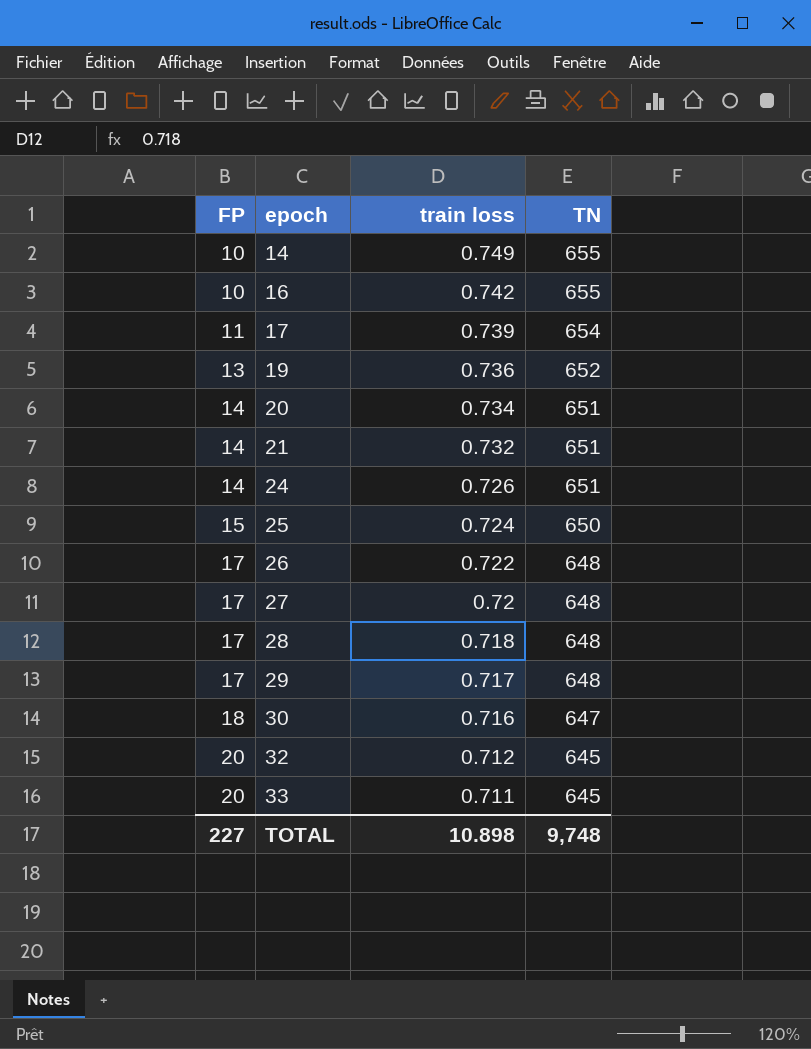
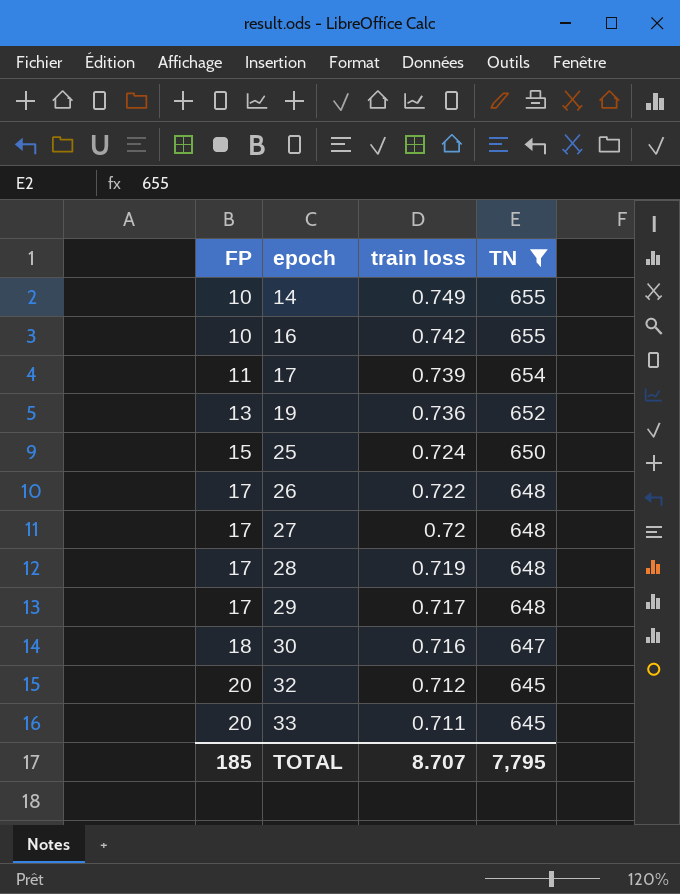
filter: none -> TN != 651
28 | train loss: 0.718 -> 0.719
TOTAL | FP: 227 -> 185
TOTAL | train loss: 10.898 -> 8.707
TOTAL | TN: 9,748 -> 7,795

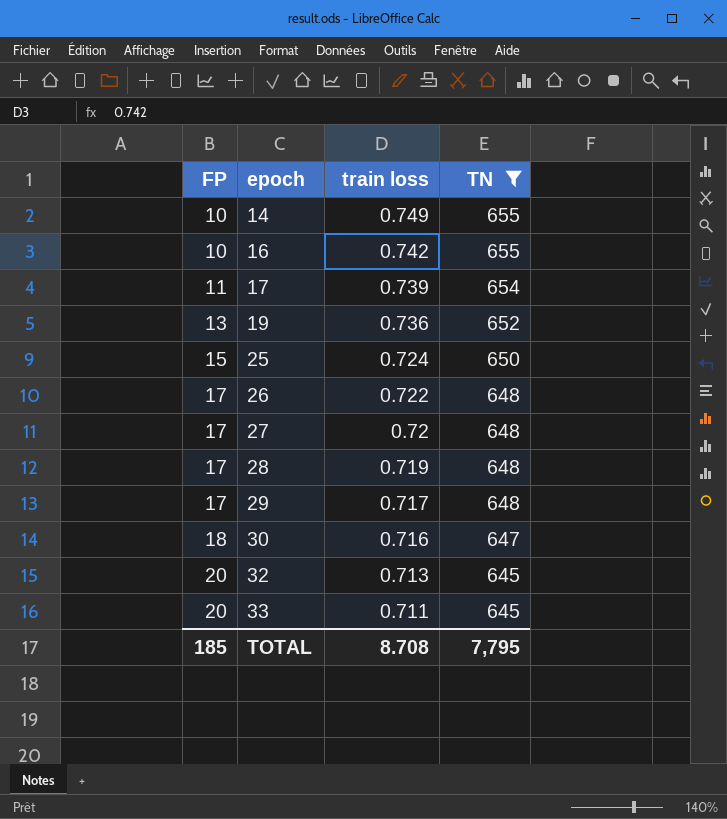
32 | train loss: 0.712 -> 0.713
TOTAL | train loss: 8.707 -> 8.708

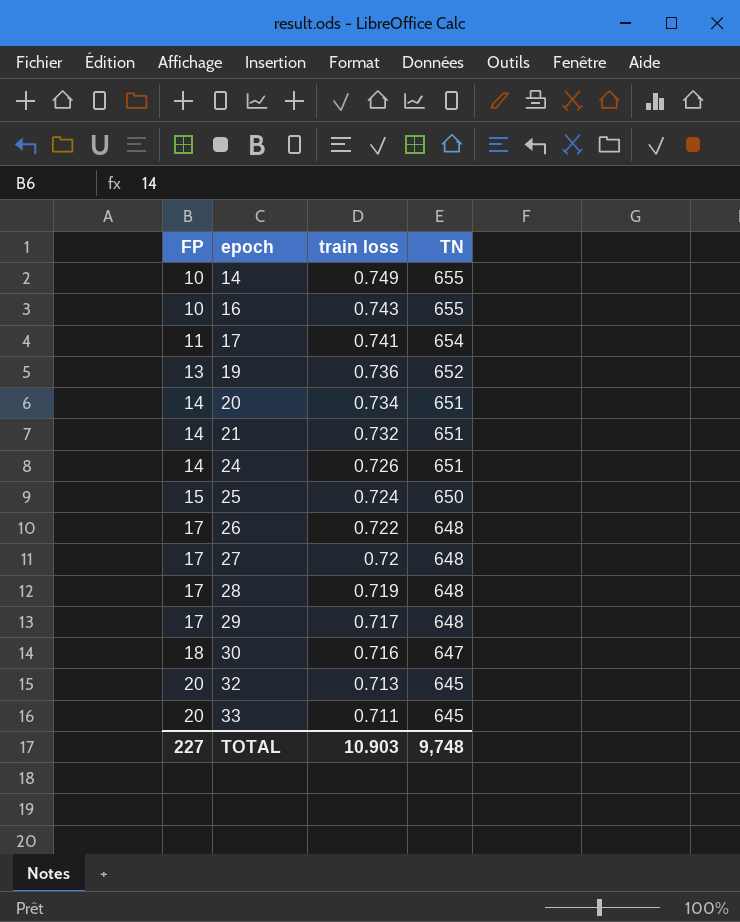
filter: TN != 651 -> none
16 | train loss: 0.742 -> 0.743
17 | train loss: 0.739 -> 0.741
TOTAL | FP: 185 -> 227
TOTAL | train loss: 8.708 -> 10.903
TOTAL | TN: 7,795 -> 9,748

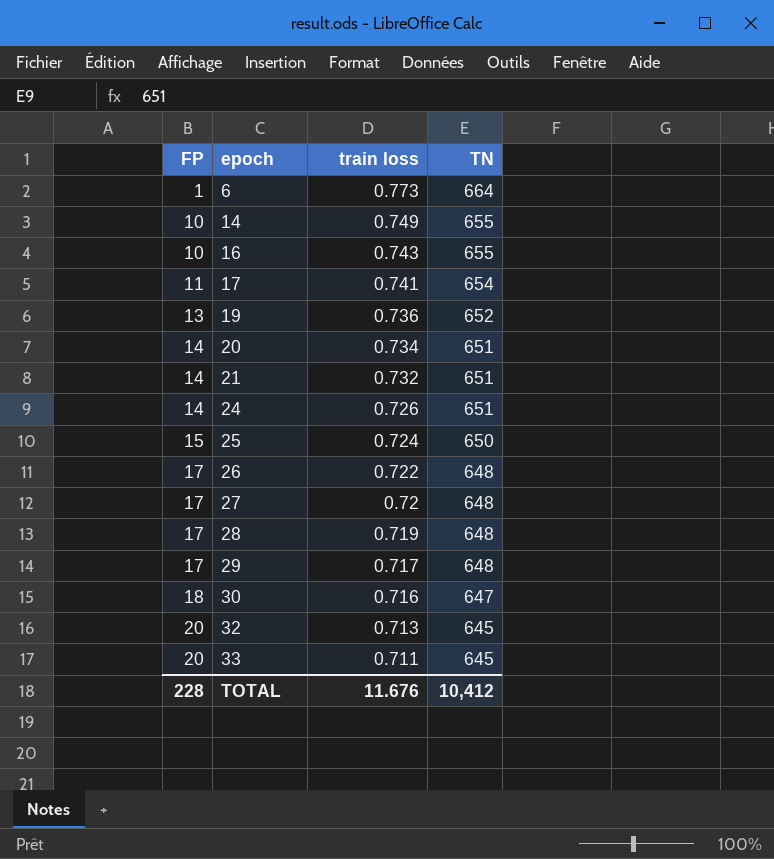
row 6: none -> 1 | 0.773 | 664
TOTAL | FP: 227 -> 228
TOTAL | train loss: 10.903 -> 11.676
TOTAL | TN: 9,748 -> 10,412

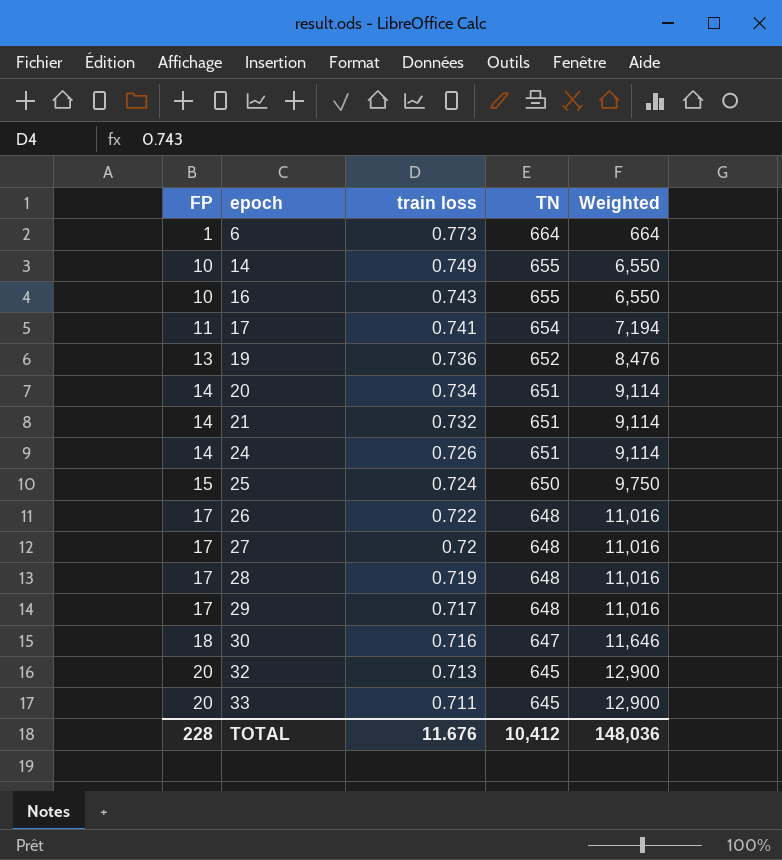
column Weighted | formula: none -> [FP] * [TN]

